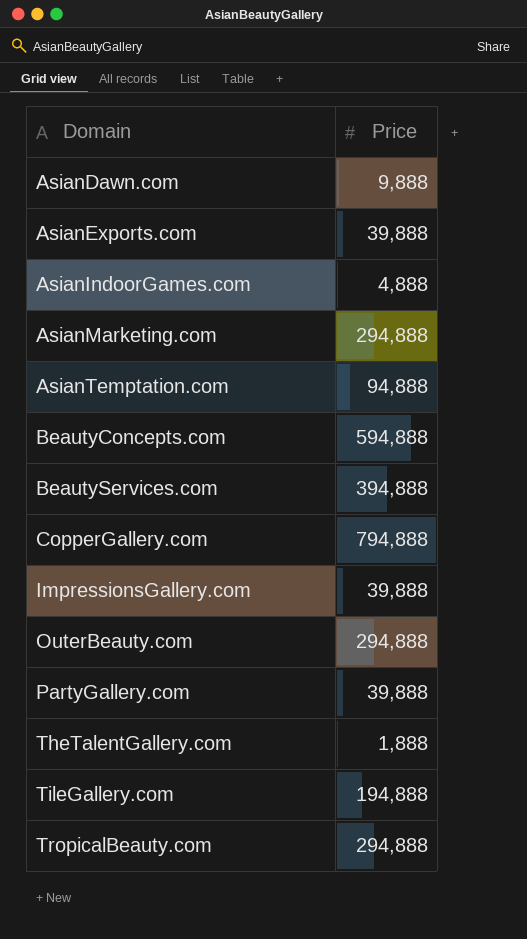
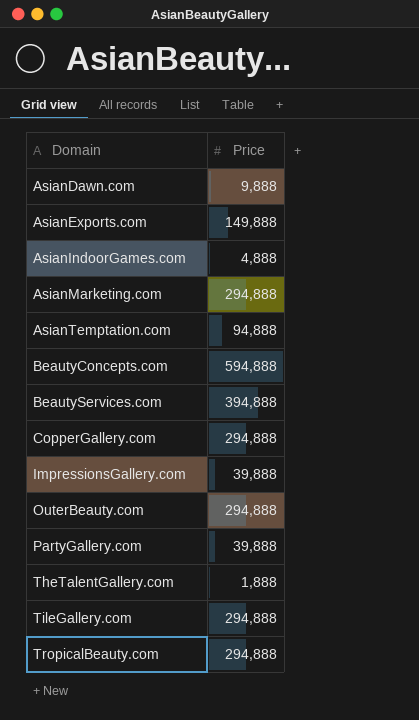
AsianExports.com | Price: 39,888 -> 149,888
CopperGallery.com | Price: 794,888 -> 294,888
TileGallery.com | Price: 194,888 -> 294,888

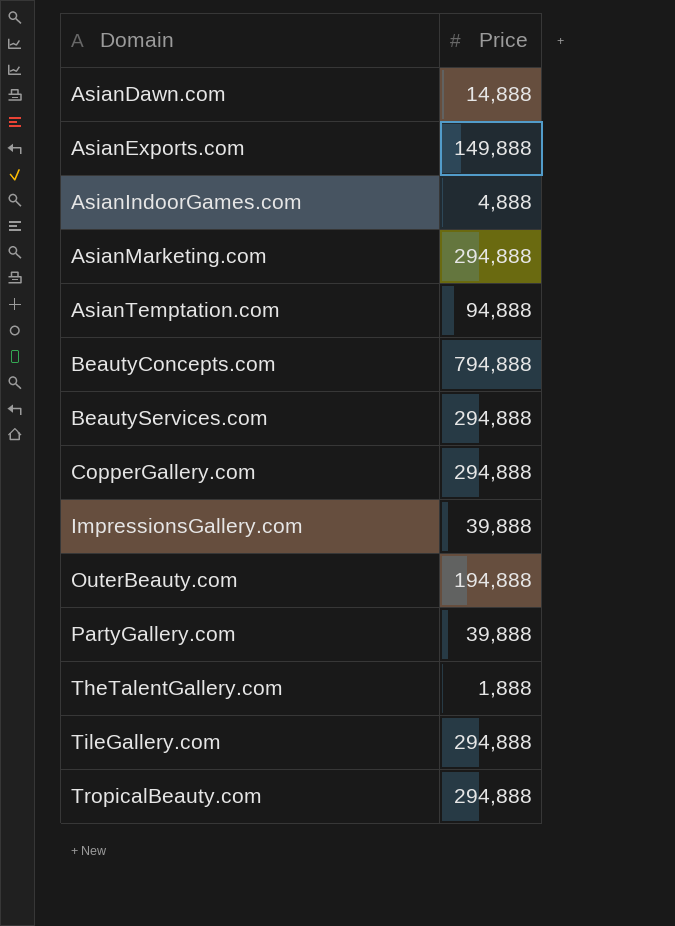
AsianDawn.com | Price: 9,888 -> 14,888
BeautyConcepts.com | Price: 594,888 -> 794,888
BeautyServices.com | Price: 394,888 -> 294,888
OuterBeauty.com | Price: 294,888 -> 194,888

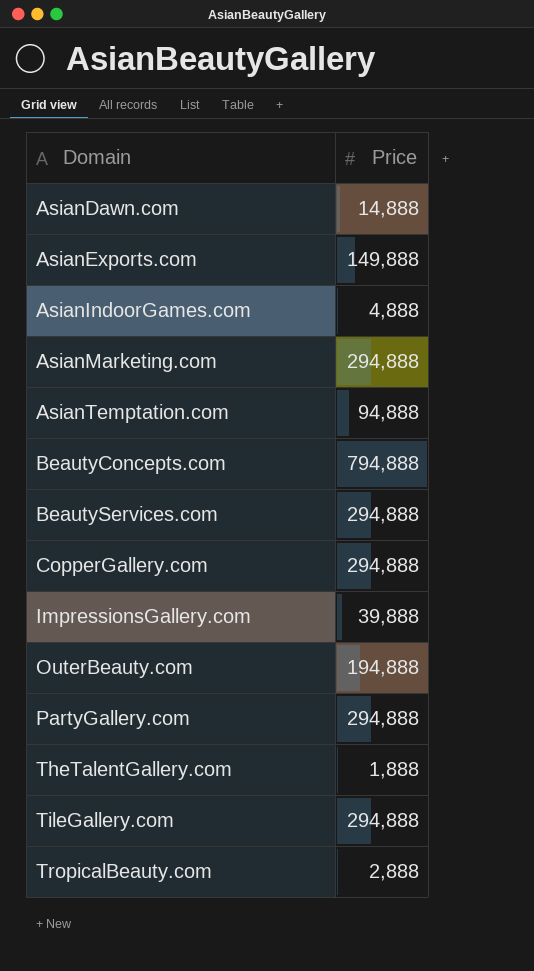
PartyGallery.com | Price: 39,888 -> 294,888
TropicalBeauty.com | Price: 294,888 -> 2,888

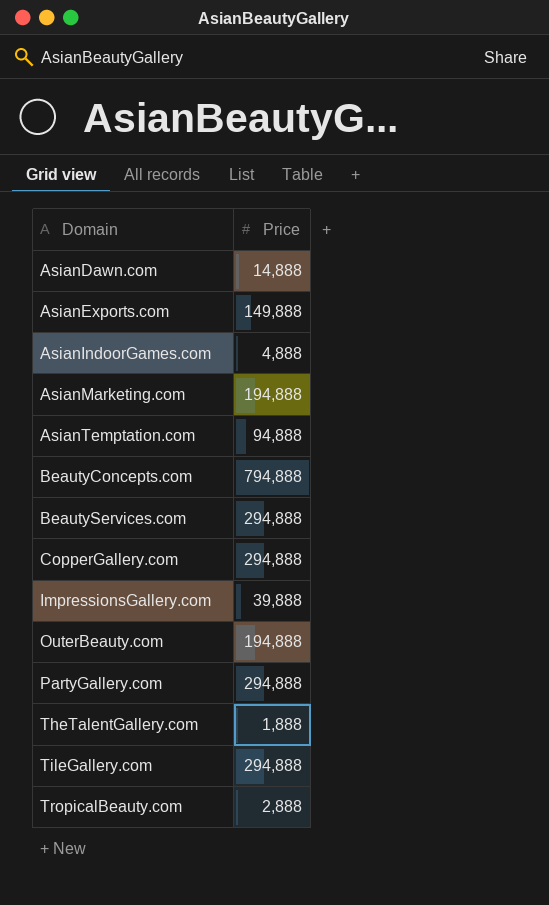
AsianMarketing.com | Price: 294,888 -> 194,888

